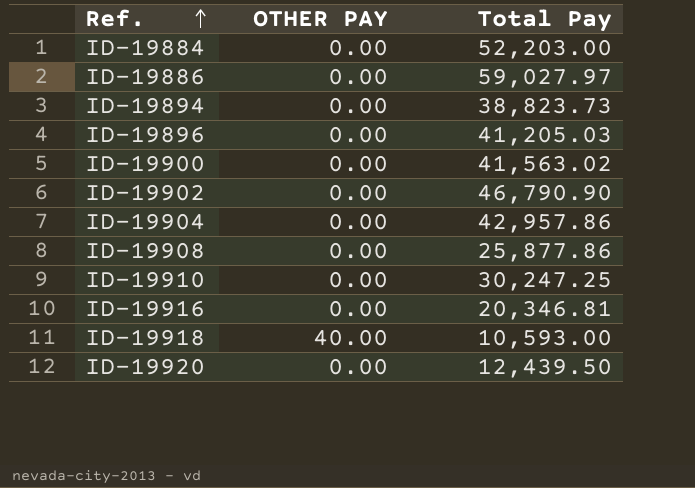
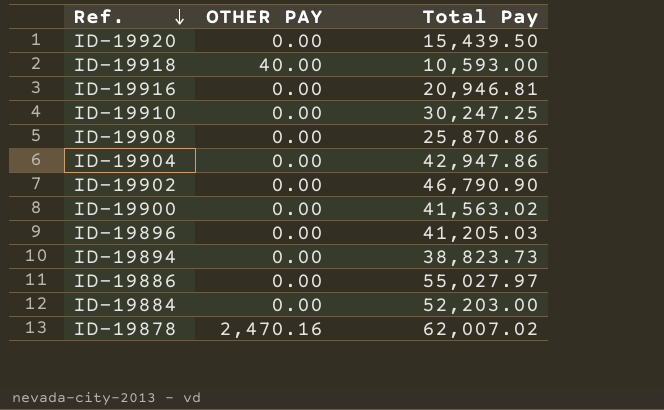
row order: Ref. ascending -> Ref. descending
ID-19920 | Total Pay: 12,439.50 -> 15,439.50
ID-19916 | Total Pay: 20,346.81 -> 20,946.81
ID-19908 | Total Pay: 25,877.86 -> 25,870.86
ID-19904 | Total Pay: 42,957.86 -> 42,947.86
ID-19886 | Total Pay: 59,027.97 -> 55,027.97
row ID-19878: none -> 2,470.16 | 62,007.02

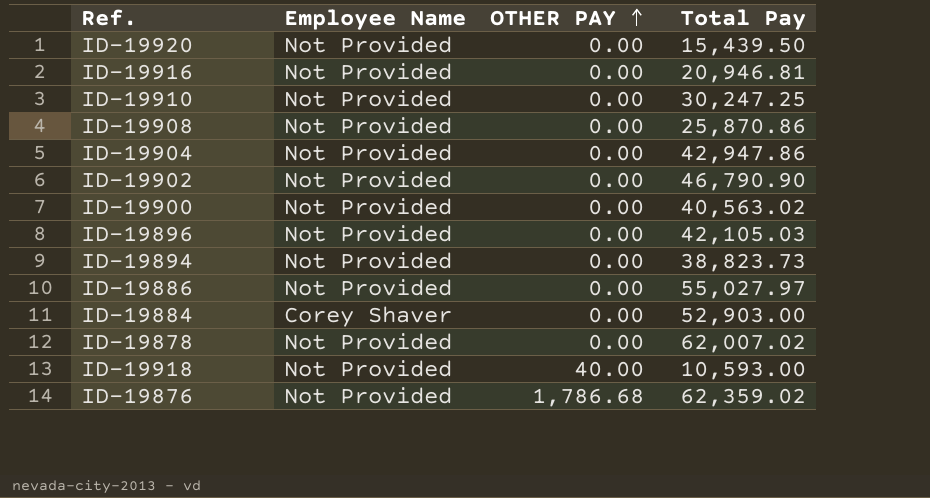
row order: Ref. descending -> OTHER PAY ascending
column Employee Name | position: none -> 2
ID-19900 | Total Pay: 41,563.02 -> 40,563.02
ID-19896 | Total Pay: 41,205.03 -> 42,105.03
ID-19884 | Total Pay: 52,203.00 -> 52,903.00
ID-19878 | OTHER PAY: 2,470.16 -> 0.00
row ID-19876: none -> Not Provided | 1,786.68 | 62,359.02

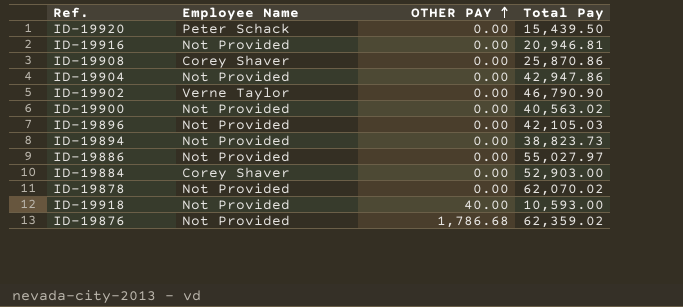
row ID-19910: Not Provided | 0.00 | 30,247.25 -> none
ID-19920 | Employee Name: Not Provided -> Peter Schack
ID-19908 | Employee Name: Not Provided -> Corey Shaver
ID-19902 | Employee Name: Not Provided -> Verne Taylor
ID-19878 | Total Pay: 62,007.02 -> 62,070.02

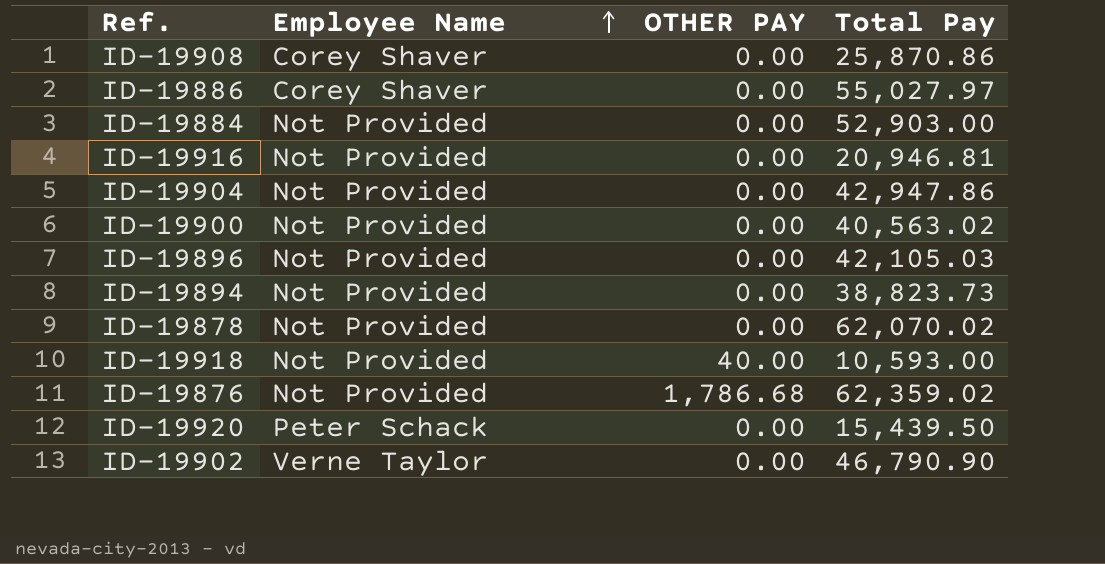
row order: OTHER PAY ascending -> Employee Name ascending
ID-19886 | Employee Name: Not Provided -> Corey Shaver
ID-19884 | Employee Name: Corey Shaver -> Not Provided

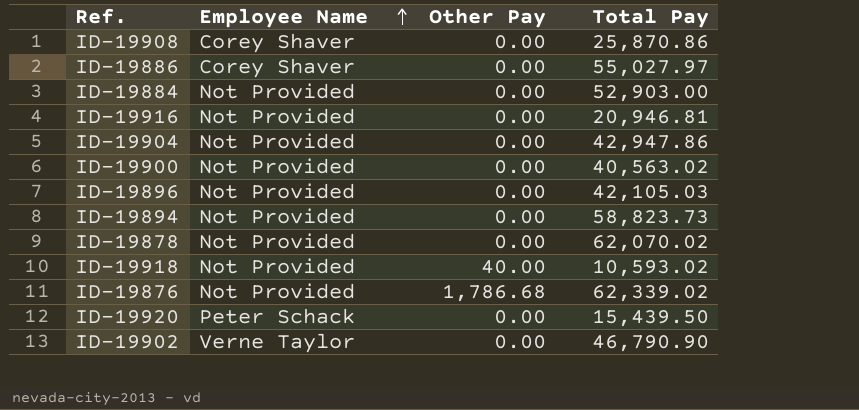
column name: OTHER PAY -> Other Pay
ID-19894 | Total Pay: 38,823.73 -> 58,823.73
ID-19918 | Total Pay: 10,593.00 -> 10,593.02
ID-19876 | Total Pay: 62,359.02 -> 62,339.02

